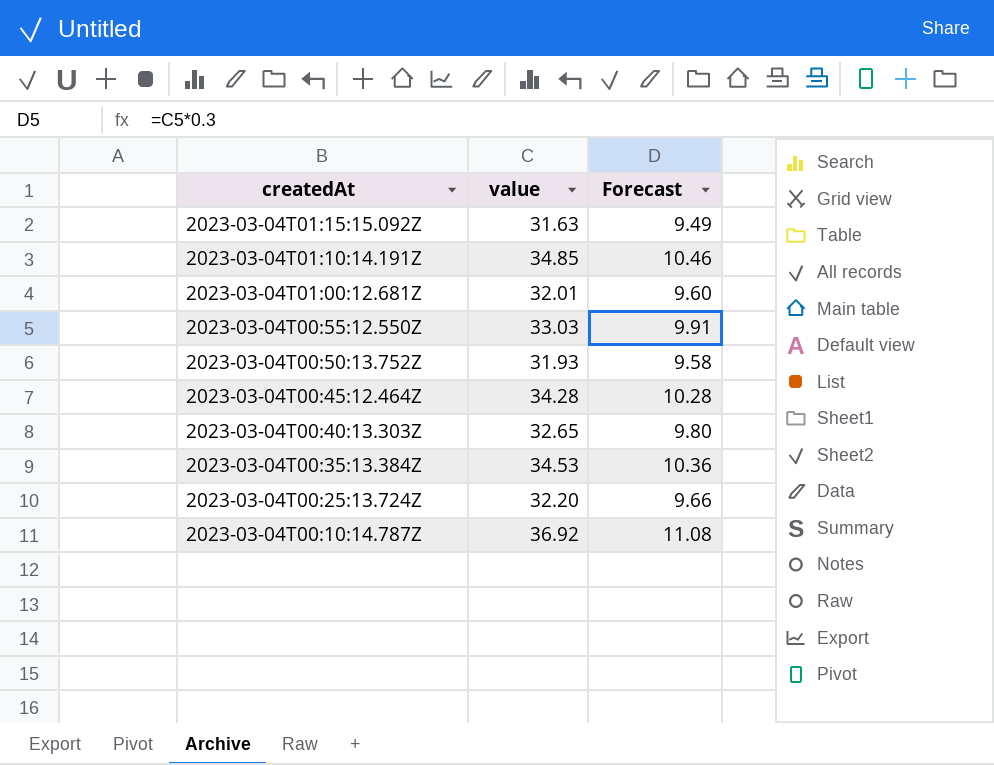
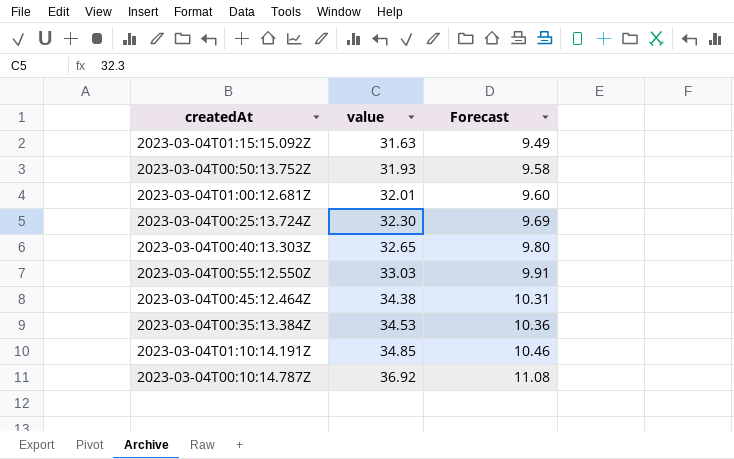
row order: createdAt descending -> value ascending
2023-03-04T00:25:13.724Z | value: 32.20 -> 32.30
2023-03-04T00:25:13.724Z | Forecast: 9.66 -> 9.69
2023-03-04T00:45:12.464Z | value: 34.28 -> 34.38
2023-03-04T00:45:12.464Z | Forecast: 10.28 -> 10.31

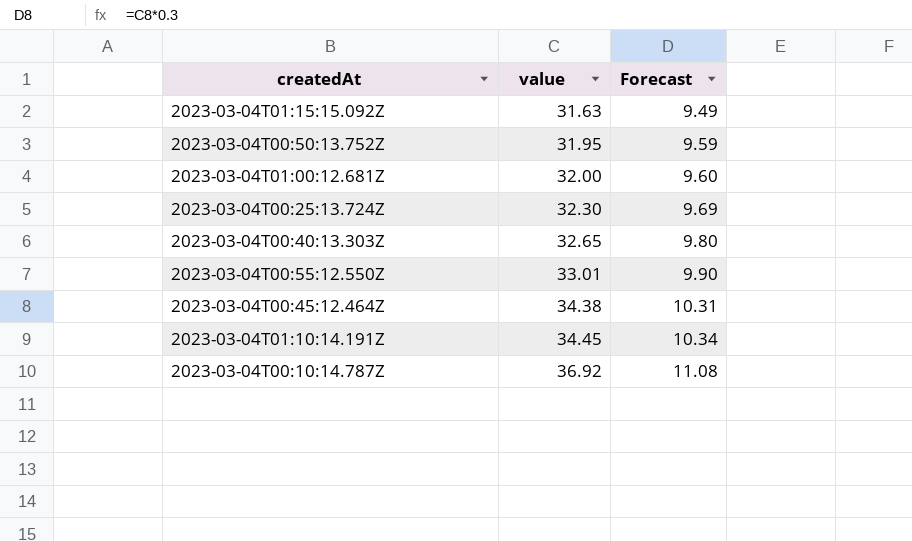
row 2023-03-04T00:35:13.384Z: 34.53 | 10.36 -> none
2023-03-04T00:50:13.752Z | value: 31.93 -> 31.95
2023-03-04T00:50:13.752Z | Forecast: 9.58 -> 9.59
2023-03-04T01:00:12.681Z | value: 32.01 -> 32.00
2023-03-04T00:55:12.550Z | value: 33.03 -> 33.01
2023-03-04T00:55:12.550Z | Forecast: 9.91 -> 9.90
2023-03-04T01:10:14.191Z | value: 34.85 -> 34.45
2023-03-04T01:10:14.191Z | Forecast: 10.46 -> 10.34

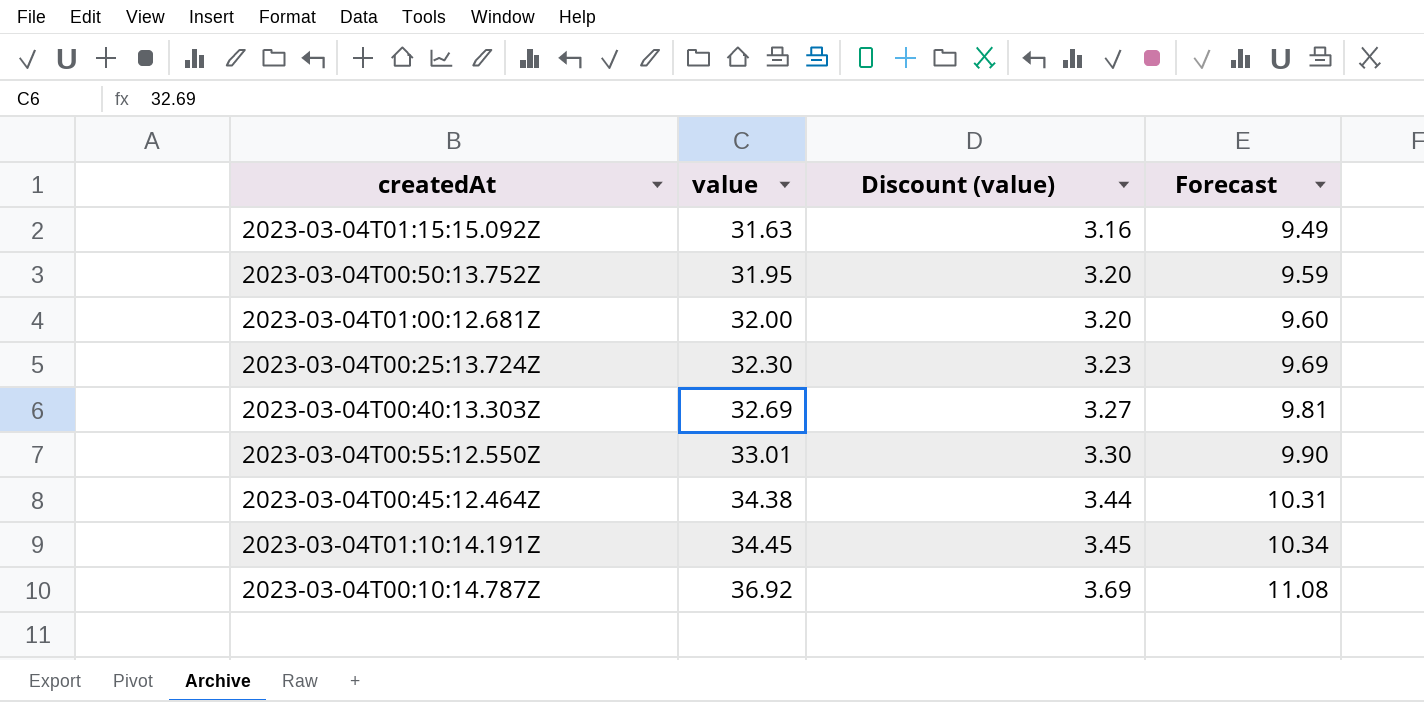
column Discount (value) | formula: none -> [value] * 0.1
2023-03-04T00:40:13.303Z | value: 32.65 -> 32.69
2023-03-04T00:40:13.303Z | Forecast: 9.80 -> 9.81

